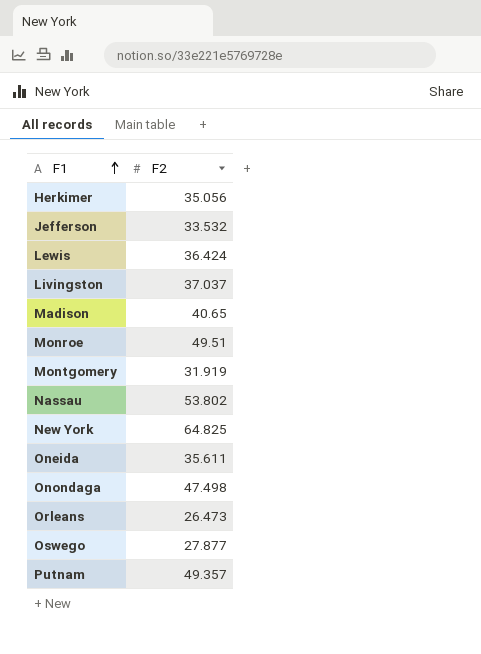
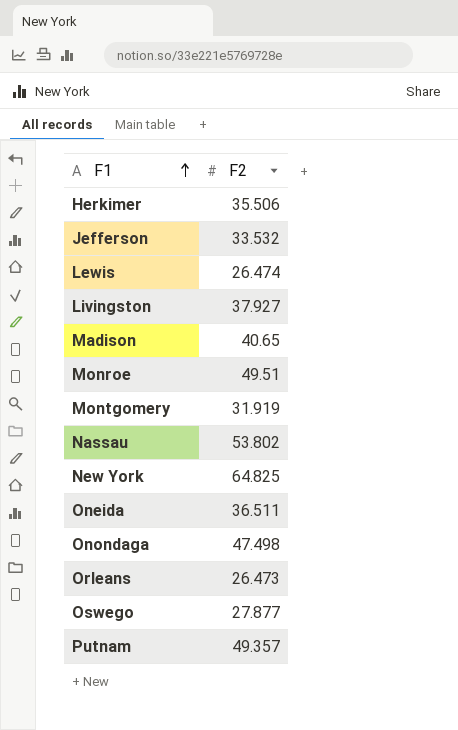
Herkimer | F2: 35.056 -> 35.506
Lewis | F2: 36.424 -> 26.474
Livingston | F2: 37.037 -> 37.927
Oneida | F2: 35.611 -> 36.511

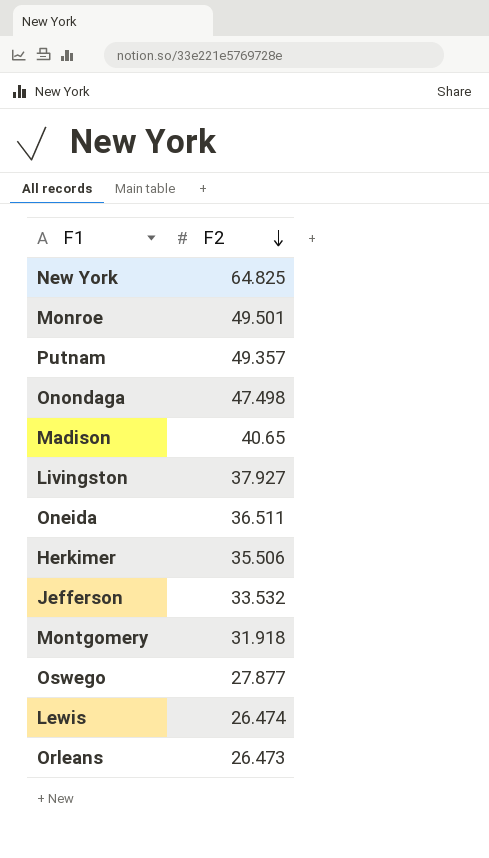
row order: F1 ascending -> F2 descending
row Nassau: 53.802 -> none
Monroe | F2: 49.51 -> 49.501
Montgomery | F2: 31.919 -> 31.918

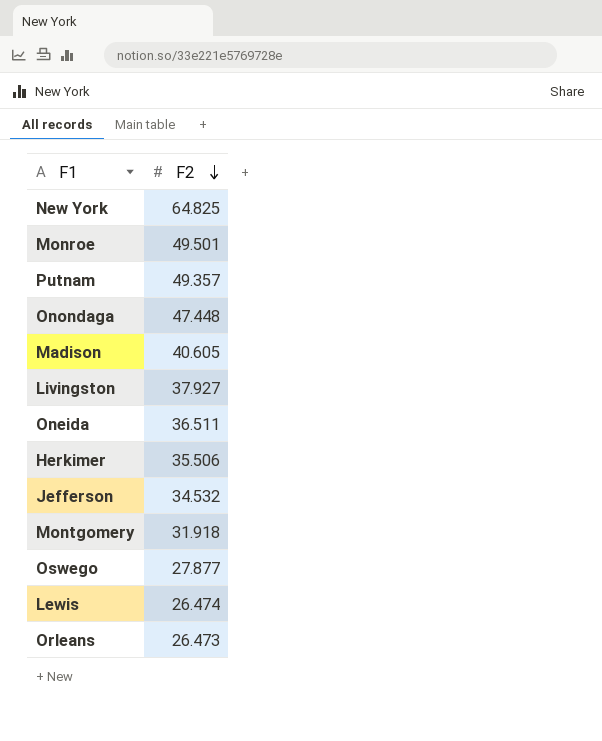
Onondaga | F2: 47.498 -> 47.448
Madison | F2: 40.65 -> 40.605
Jefferson | F2: 33.532 -> 34.532

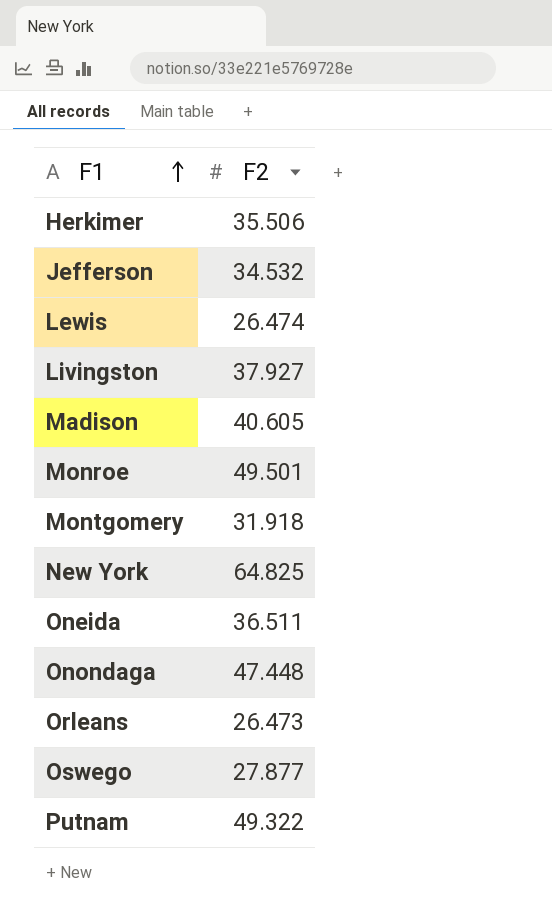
row order: F2 descending -> F1 ascending
Putnam | F2: 49.357 -> 49.322

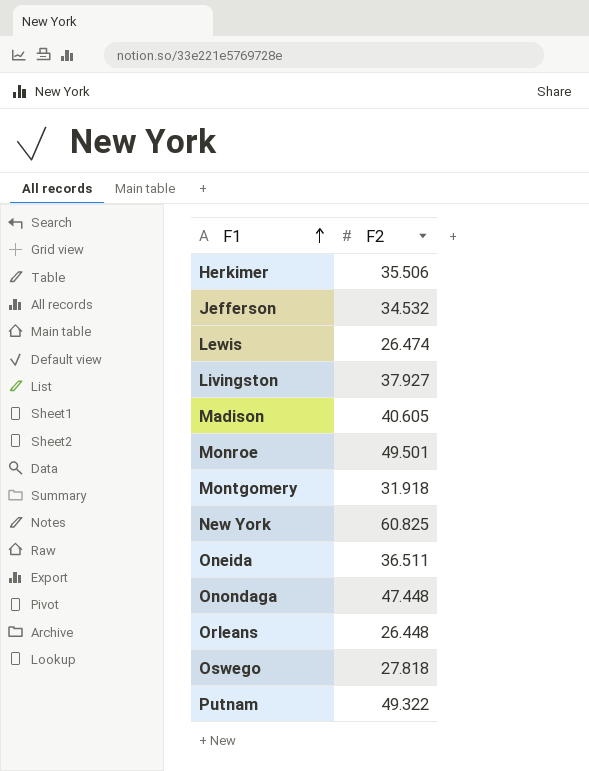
New York | F2: 64.825 -> 60.825
Orleans | F2: 26.473 -> 26.448
Oswego | F2: 27.877 -> 27.818

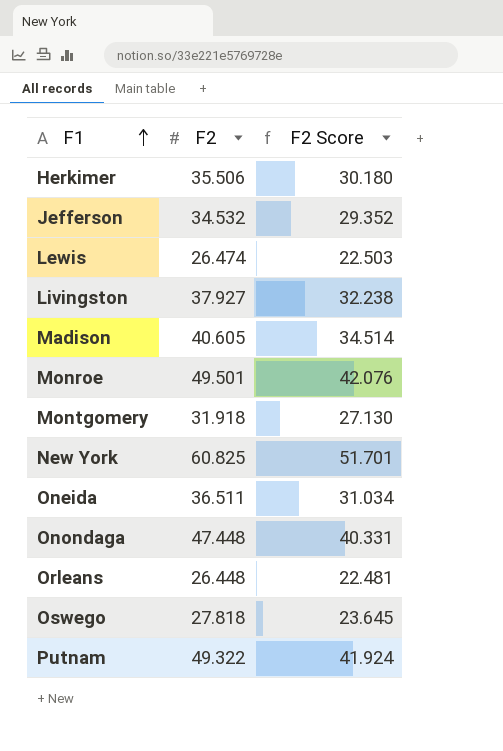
column F2 Score | formula: none -> [F2] * 0.85

